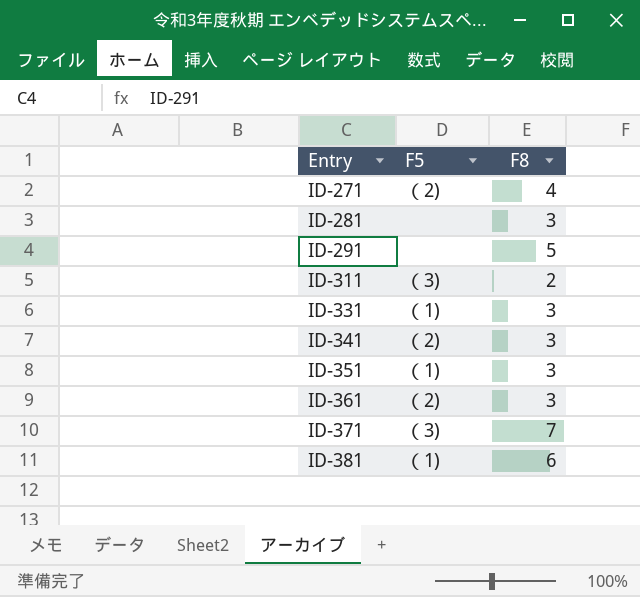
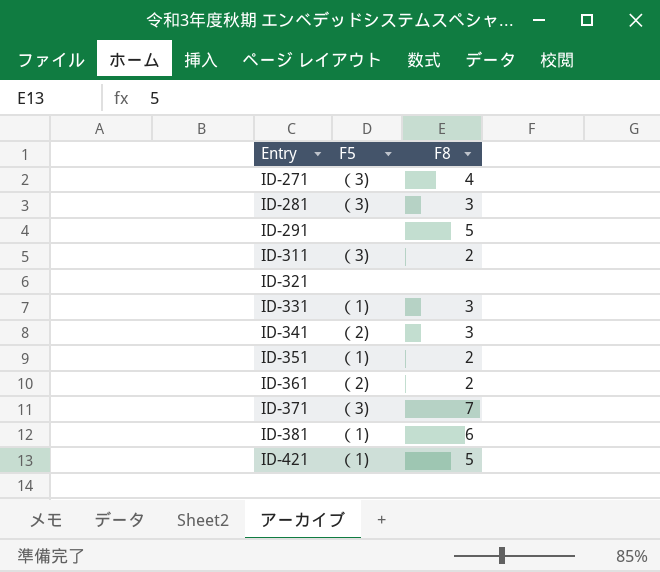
ID-271 | F5: （2) -> （3)
ID-281 | F5: none -> （3)
row ID-321: none -> none | none
ID-351 | F8: 3 -> 2
ID-361 | F8: 3 -> 2
row ID-421: none -> （1) | 5

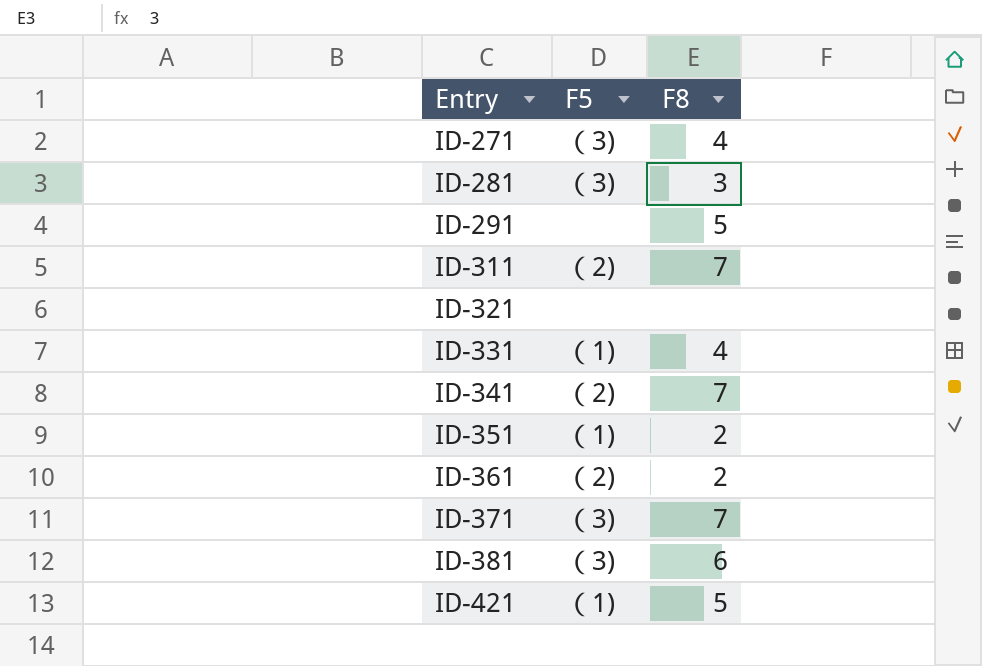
ID-311 | F5: （3) -> （2)
ID-311 | F8: 2 -> 7
ID-331 | F8: 3 -> 4
ID-341 | F8: 3 -> 7
ID-381 | F5: （1) -> （3)

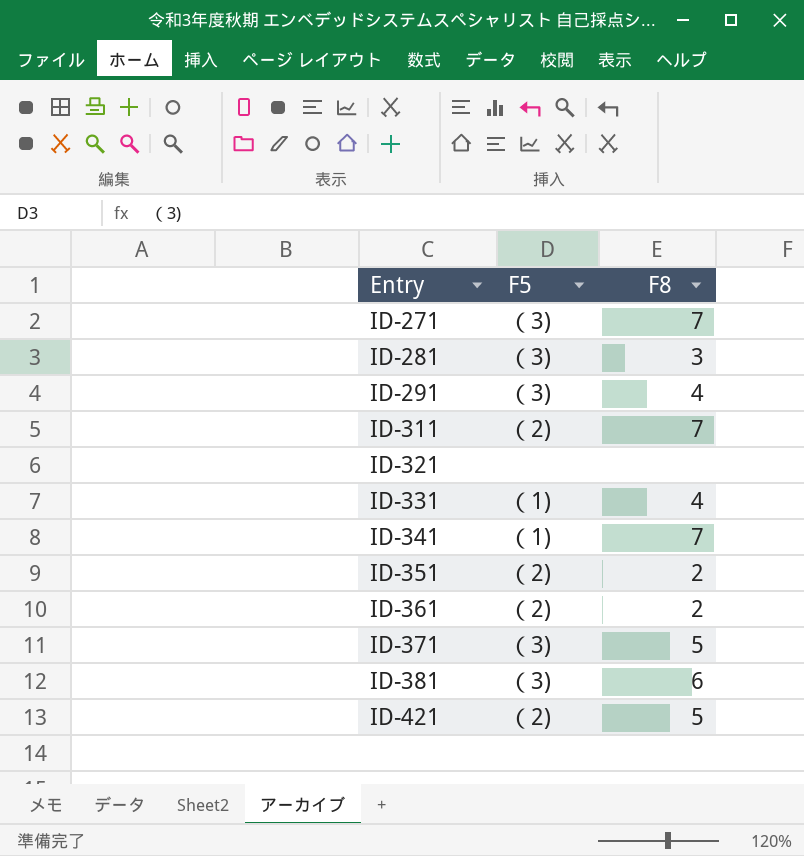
ID-271 | F8: 4 -> 7
ID-291 | F5: none -> （3)
ID-291 | F8: 5 -> 4
ID-341 | F5: （2) -> （1)
ID-351 | F5: （1) -> （2)
ID-371 | F8: 7 -> 5
ID-421 | F5: （1) -> （2)

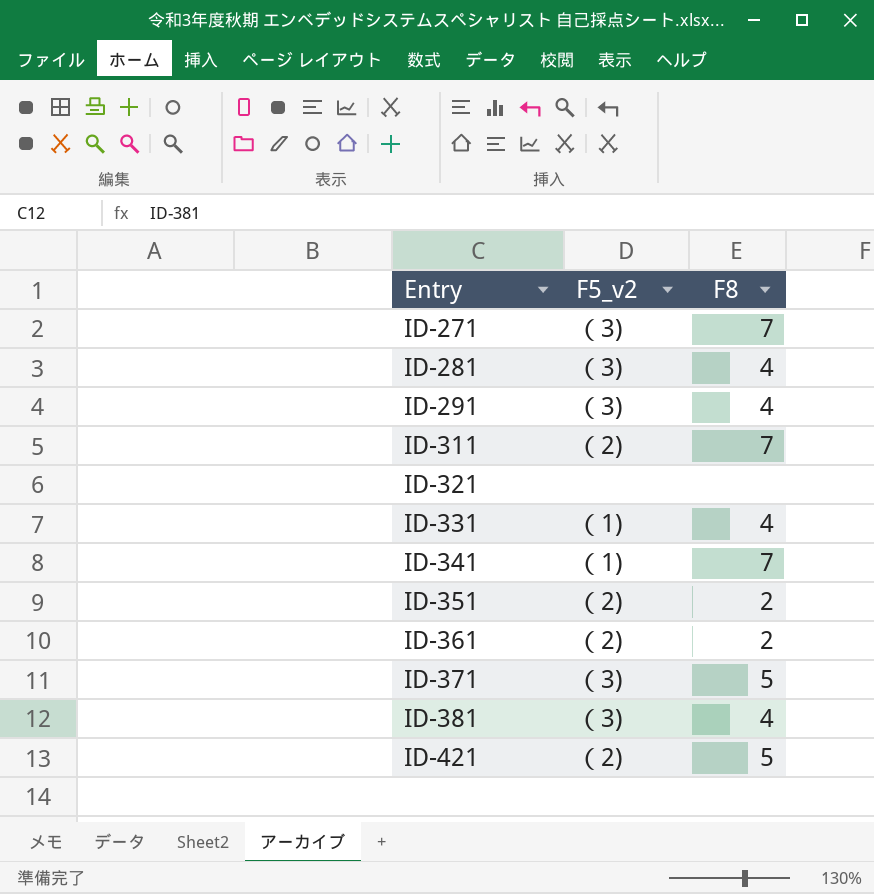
column name: F5 -> F5_v2
ID-281 | F8: 3 -> 4
ID-381 | F8: 6 -> 4

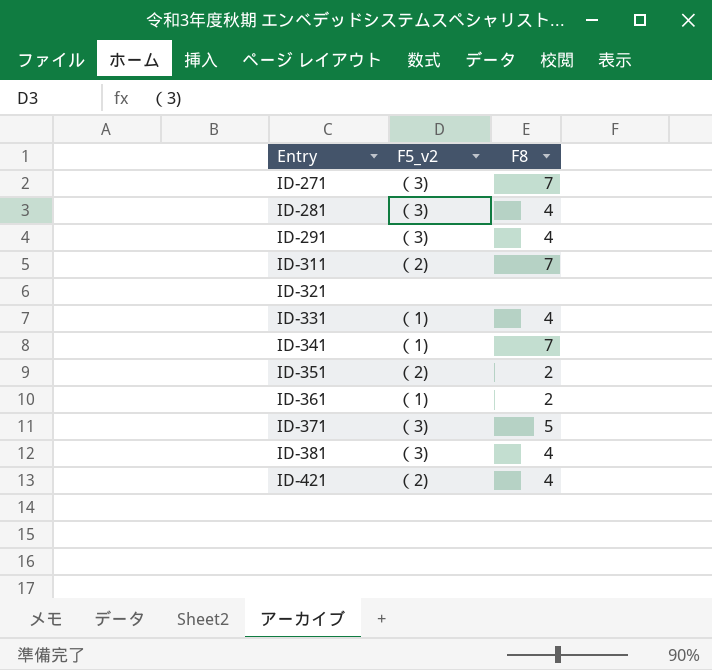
ID-361 | F5_v2: （2) -> （1)
ID-421 | F8: 5 -> 4

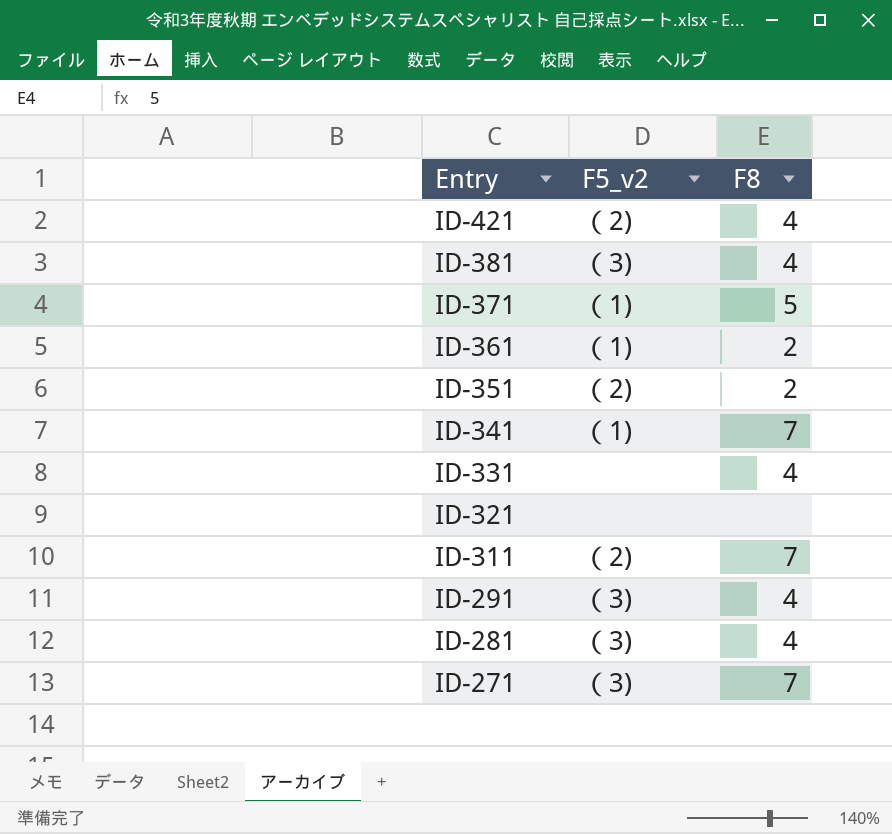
row order: Entry ascending -> Entry descending
ID-371 | F5_v2: （3) -> （1)
ID-331 | F5_v2: （1) -> none

